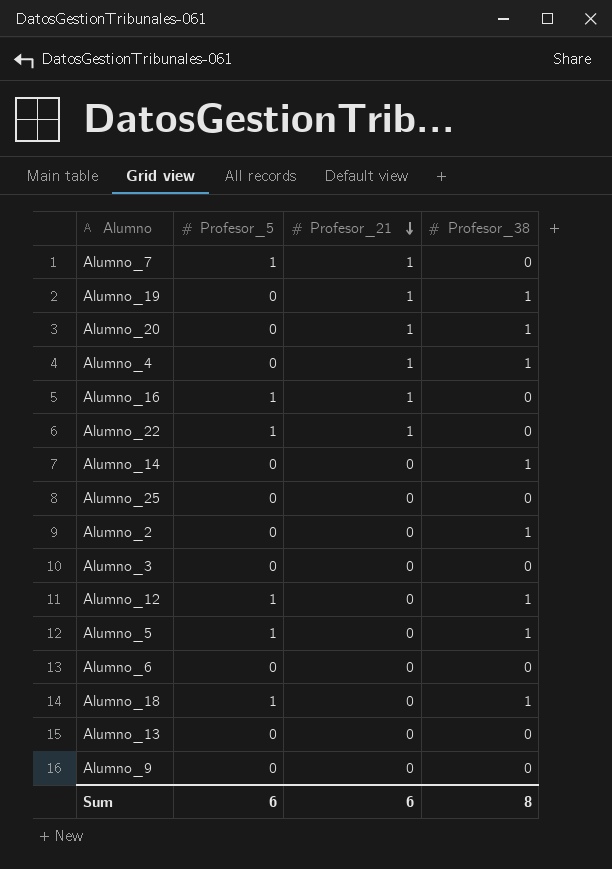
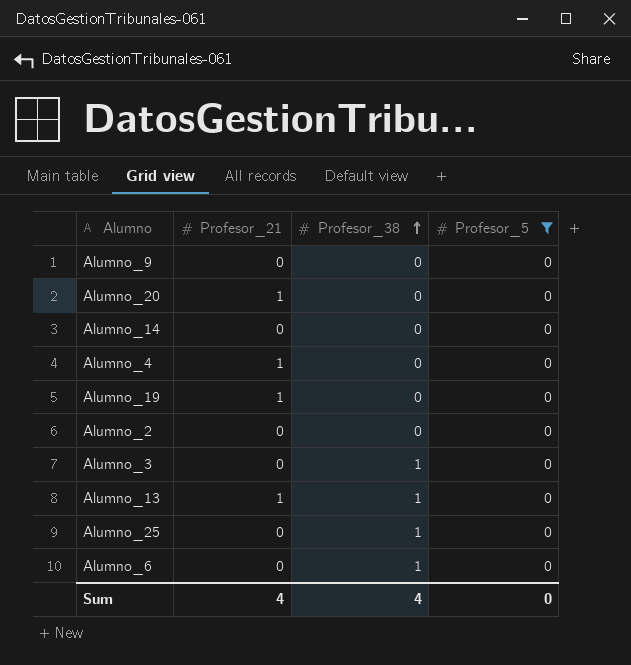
filter: none -> Profesor_5 = 0
row order: Profesor_21 descending -> Profesor_38 ascending
column Profesor_5 | position: 2 -> 4
Alumno_20 | Profesor_38: 1 -> 0
Alumno_14 | Profesor_38: 1 -> 0
Alumno_4 | Profesor_38: 1 -> 0
Alumno_19 | Profesor_38: 1 -> 0
Alumno_2 | Profesor_38: 1 -> 0
Alumno_3 | Profesor_38: 0 -> 1
Alumno_13 | Profesor_21: 0 -> 1
Alumno_13 | Profesor_38: 0 -> 1
Alumno_25 | Profesor_38: 0 -> 1
Alumno_6 | Profesor_38: 0 -> 1
Sum | Profesor_21: 6 -> 4
Sum | Profesor_38: 8 -> 4
Sum | Profesor_5: 6 -> 0

